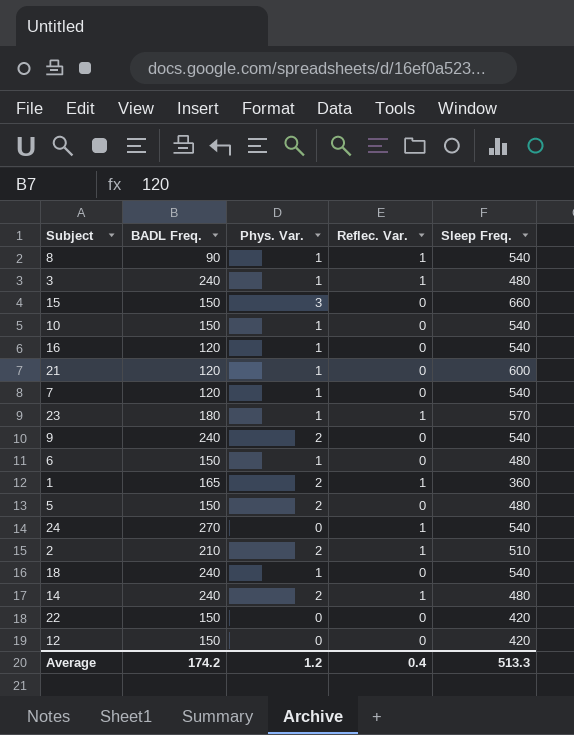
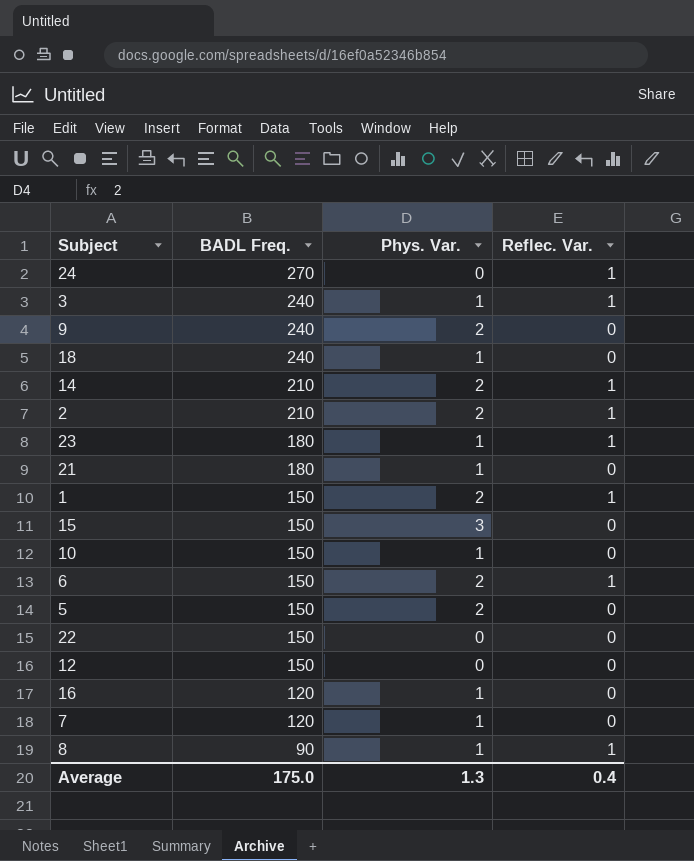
row order: none -> BADL Freq. descending
column Sleep Freq. | position: 5 -> none
14 | BADL Freq.: 240 -> 210
21 | BADL Freq.: 120 -> 180
1 | BADL Freq.: 165 -> 150
6 | Phys. Var.: 1 -> 2
6 | Reflec. Var.: 0 -> 1
Average | BADL Freq.: 174.2 -> 175.0
Average | Phys. Var.: 1.2 -> 1.3

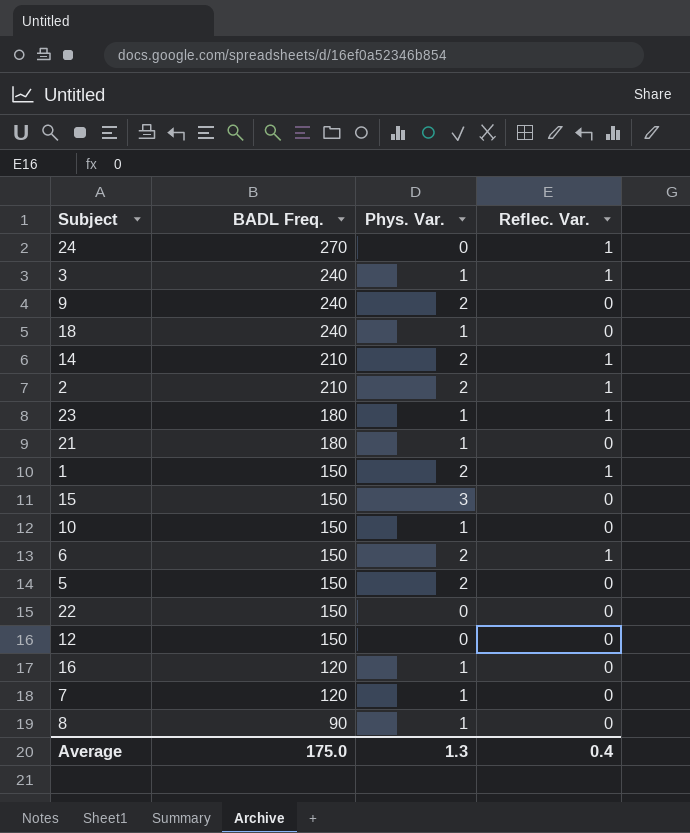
8 | Reflec. Var.: 1 -> 0

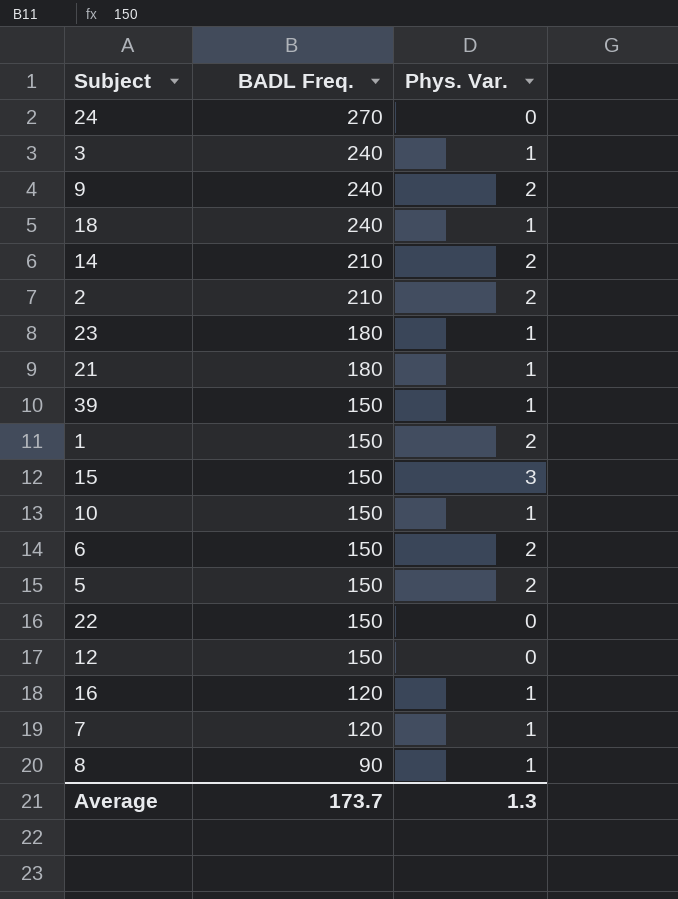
column Reflec. Var. | position: 4 -> none
row 39: none -> 150 | 1
Average | BADL Freq.: 175.0 -> 173.7

